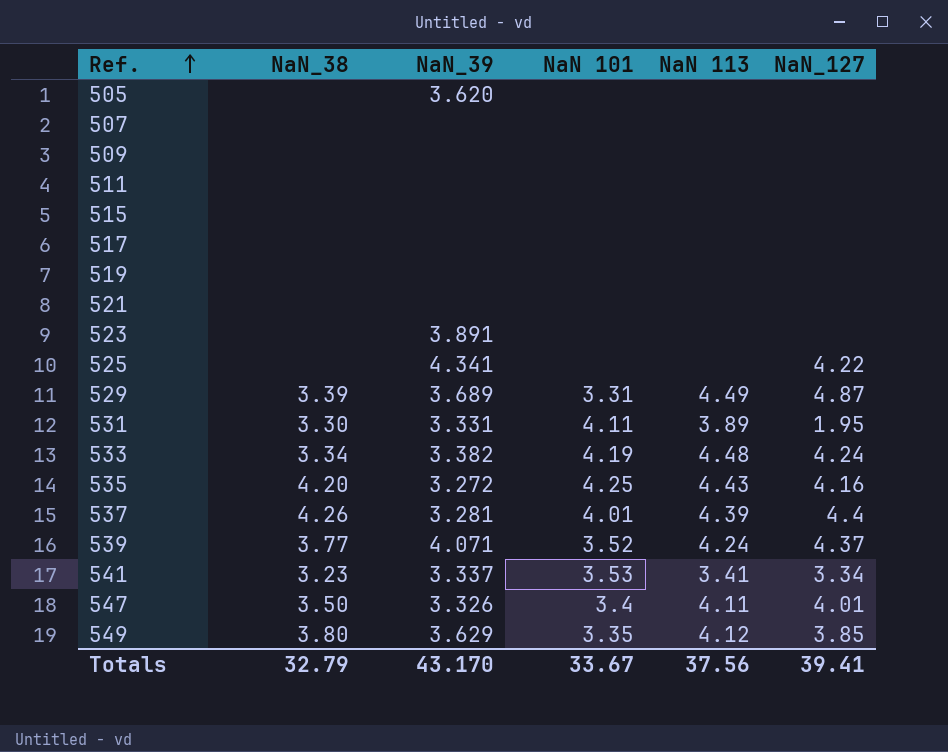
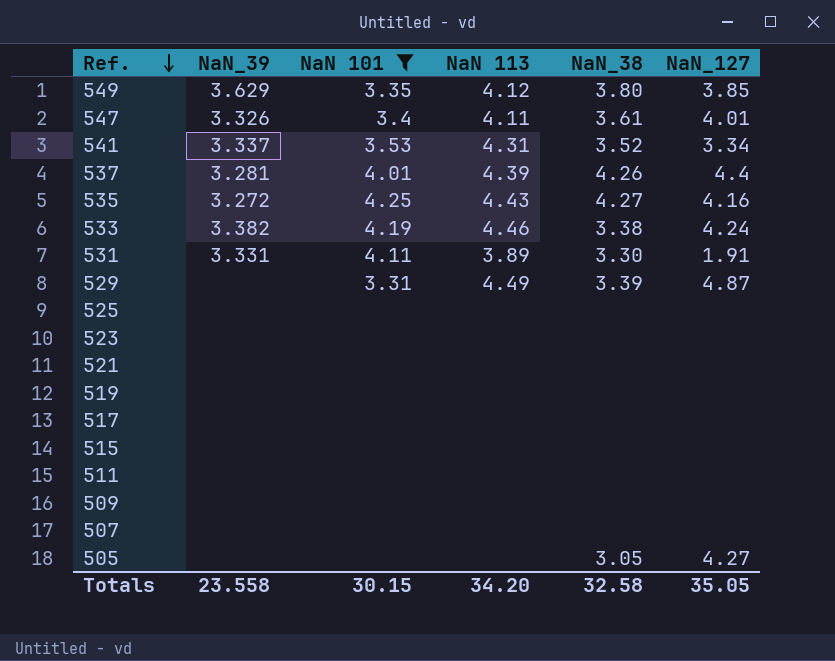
filter: none -> NaN 101 != 3.52
row order: Ref. ascending -> Ref. descending
column NaN_38 | position: 2 -> 5
547 | NaN_38: 3.50 -> 3.61
541 | NaN 113: 3.41 -> 4.31
541 | NaN_38: 3.23 -> 3.52
535 | NaN_38: 4.20 -> 4.27
533 | NaN 113: 4.48 -> 4.46
533 | NaN_38: 3.34 -> 3.38
531 | NaN_127: 1.95 -> 1.91
529 | NaN_39: 3.689 -> none
525 | NaN_39: 4.341 -> none
525 | NaN_127: 4.22 -> none
523 | NaN_39: 3.891 -> none
505 | NaN_39: 3.620 -> none
505 | NaN_38: none -> 3.05
505 | NaN_127: none -> 4.27
Totals | NaN_39: 43.170 -> 23.558
Totals | NaN 101: 33.67 -> 30.15
Totals | NaN 113: 37.56 -> 34.20
Totals | NaN_38: 32.79 -> 32.58
Totals | NaN_127: 39.41 -> 35.05

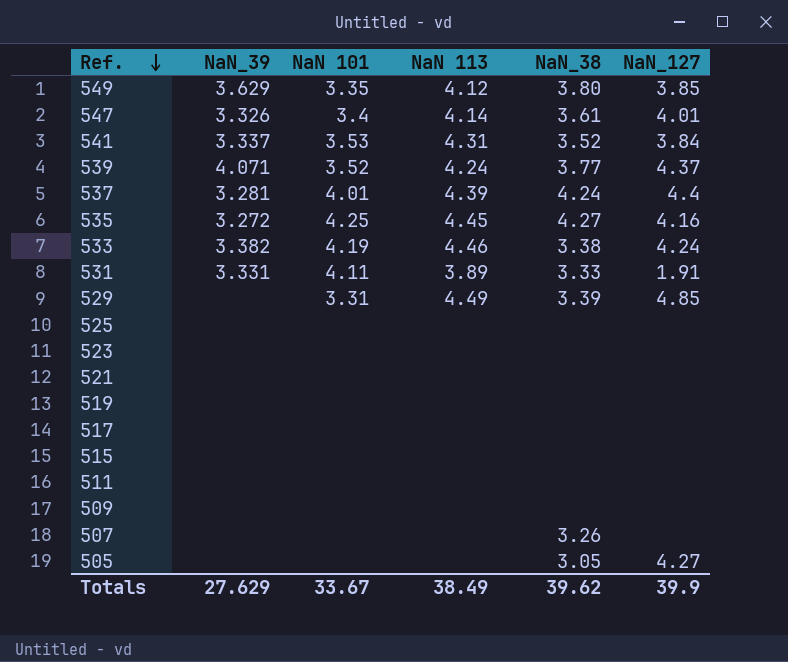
filter: NaN 101 != 3.52 -> none
547 | NaN 113: 4.11 -> 4.14
541 | NaN_127: 3.34 -> 3.84
537 | NaN_38: 4.26 -> 4.24
535 | NaN 113: 4.43 -> 4.45
531 | NaN_38: 3.30 -> 3.33
529 | NaN_127: 4.87 -> 4.85
507 | NaN_38: none -> 3.26
Totals | NaN_39: 23.558 -> 27.629
Totals | NaN 101: 30.15 -> 33.67
Totals | NaN 113: 34.20 -> 38.49
Totals | NaN_38: 32.58 -> 39.62
Totals | NaN_127: 35.05 -> 39.9

